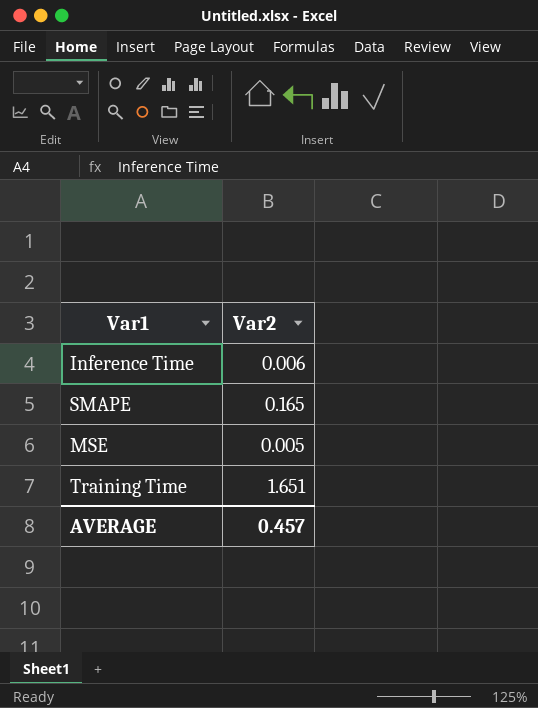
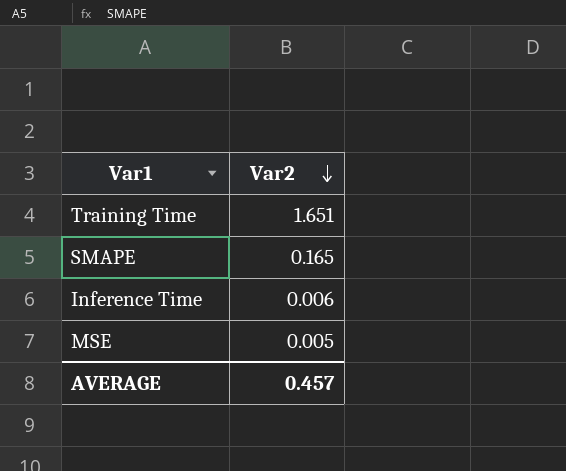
row order: none -> Var2 descending

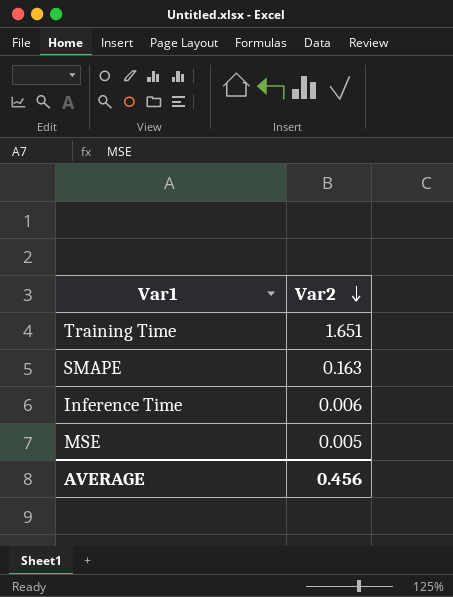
SMAPE | Var2: 0.165 -> 0.163
AVERAGE | Var2: 0.457 -> 0.456

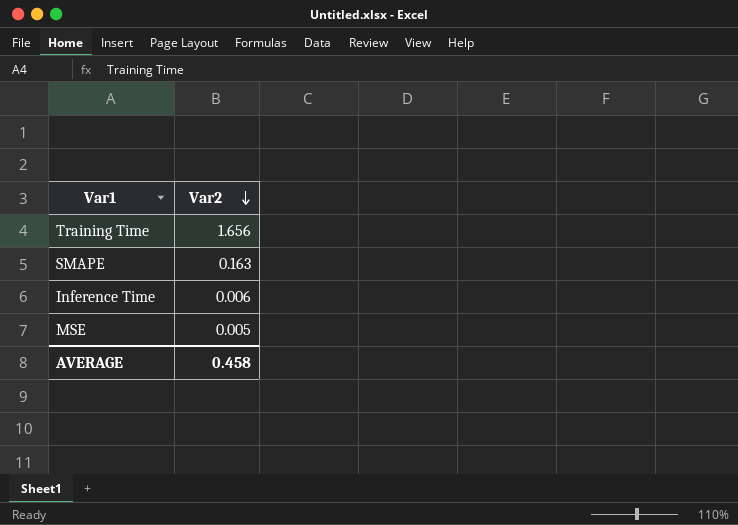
Training Time | Var2: 1.651 -> 1.656
AVERAGE | Var2: 0.456 -> 0.458

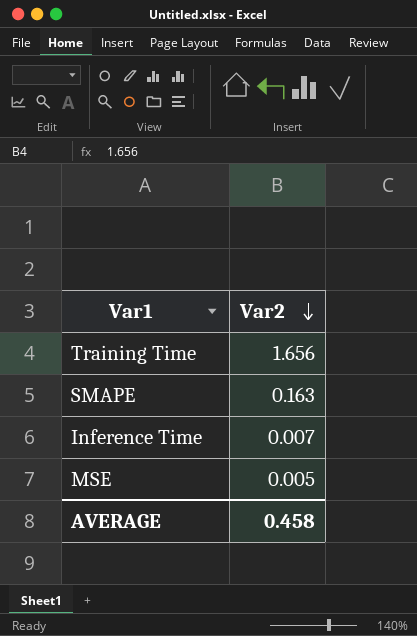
Inference Time | Var2: 0.006 -> 0.007

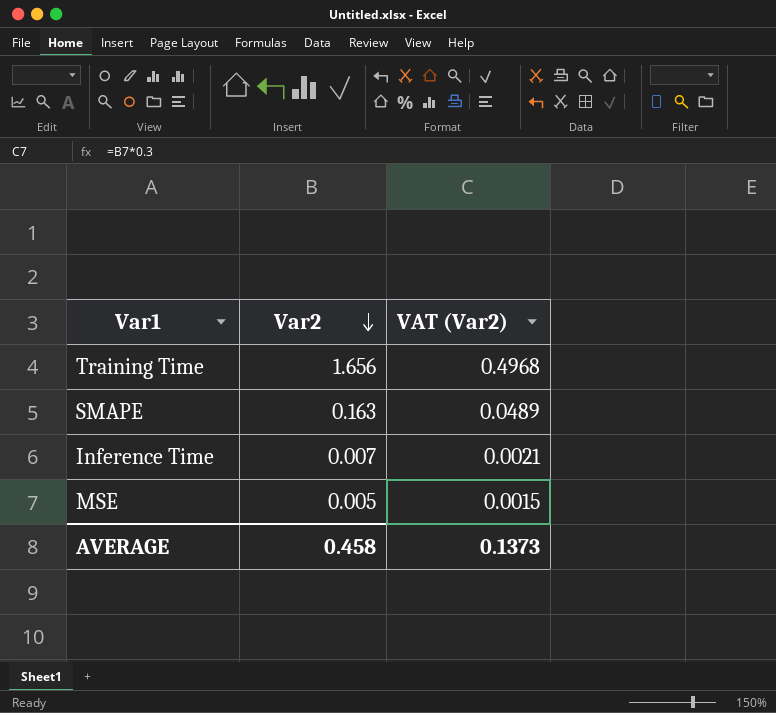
column VAT (Var2) | formula: none -> [Var2] * 0.3

